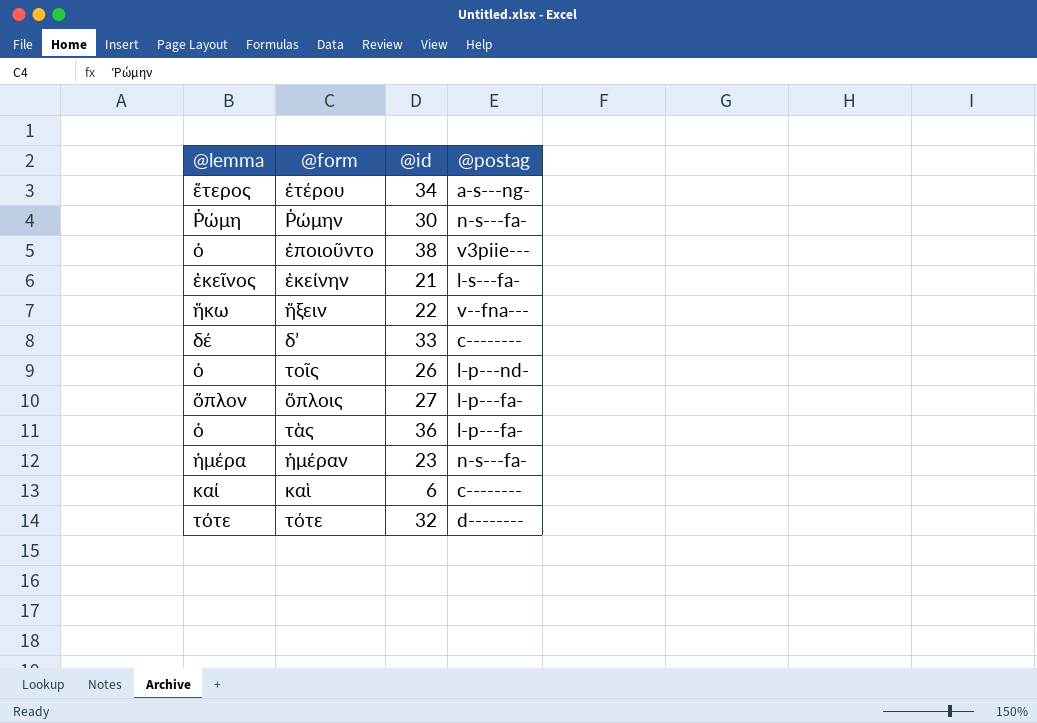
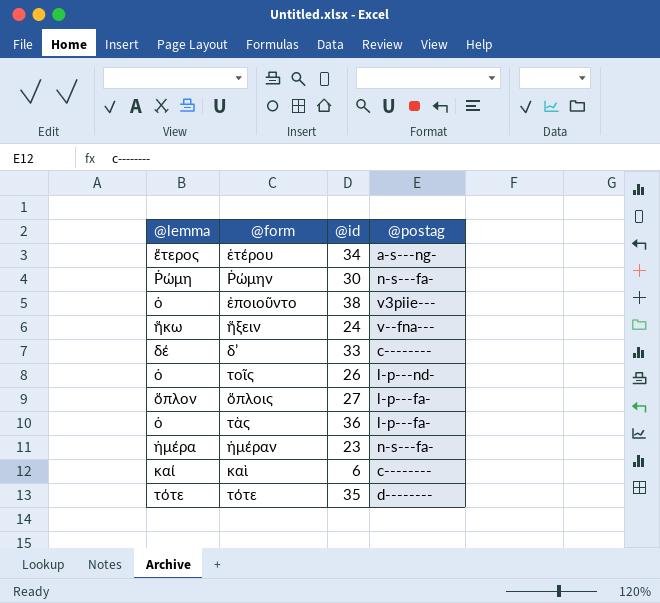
row ἐκείνην: ἐκεῖνος | 21 | l-s---fa- -> none
ἥξειν | @id: 22 -> 24
τότε | @id: 32 -> 35

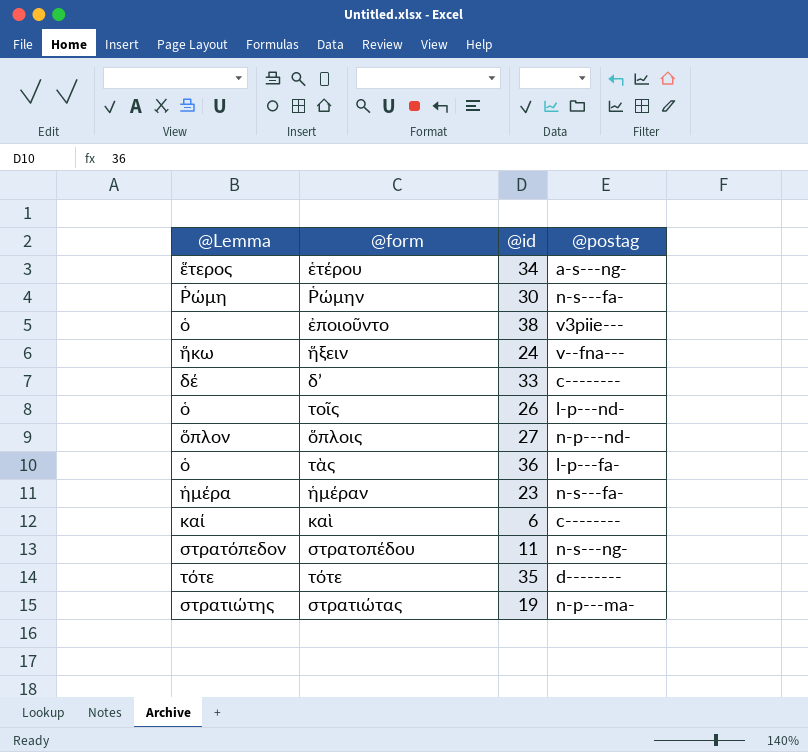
column name: @lemma -> @Lemma
ὅπλοις | @postag: l-p---fa- -> n-p---nd-
row στρατοπέδου: none -> στρατόπεδον | 11 | n-s---ng-
row στρατιώτας: none -> στρατιώτης | 19 | n-p---ma-

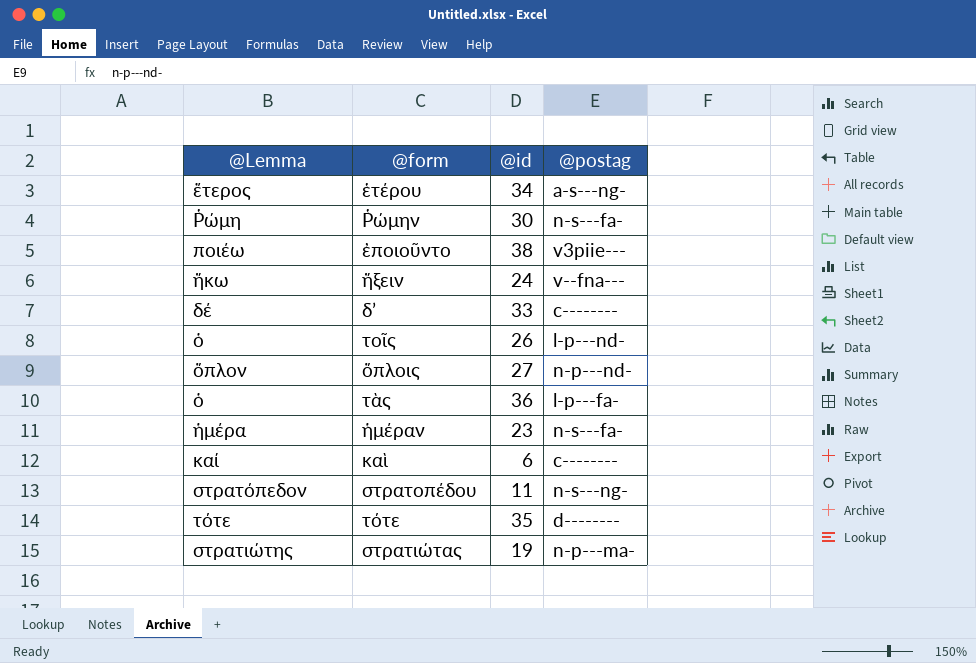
ἐποιοῦντο | @Lemma: ὁ -> ποιέω

